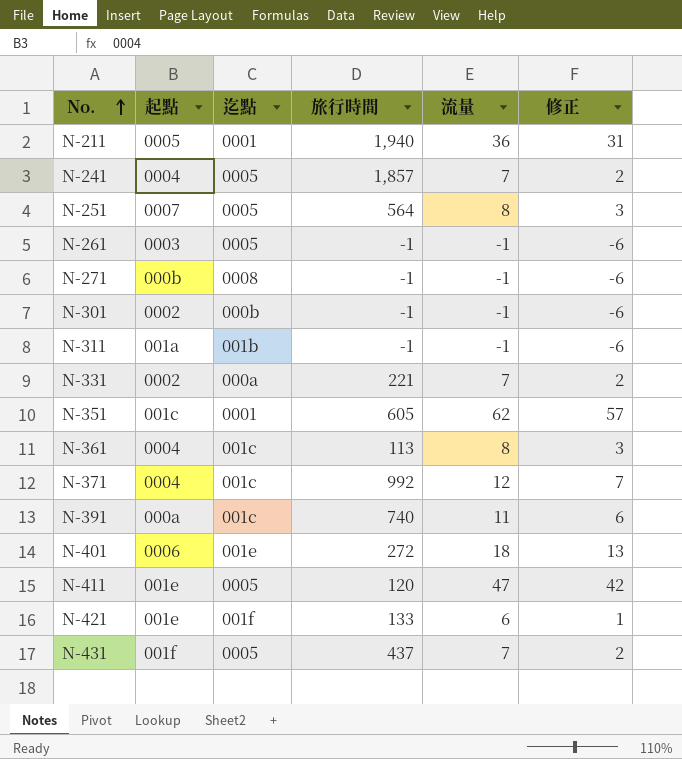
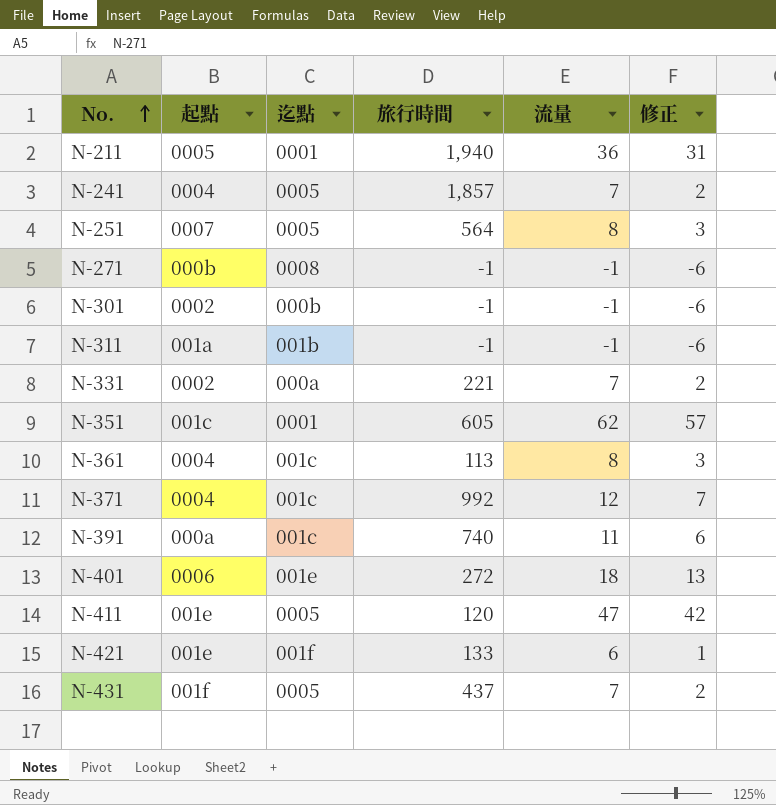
row N-261: 0003 | 0005 | -1 | -1 | -6 -> none

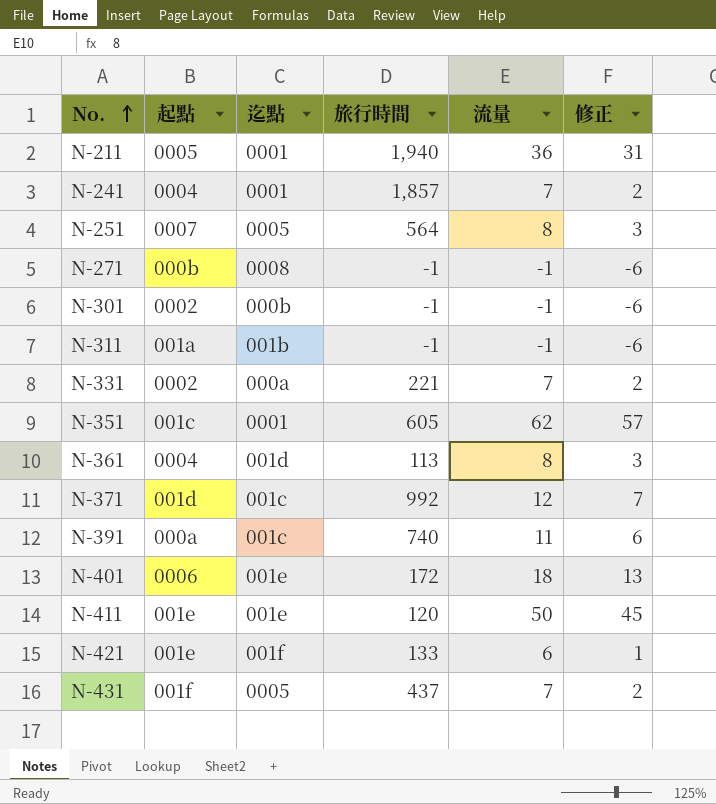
N-241 | 迄點: 0005 -> 0001
N-361 | 迄點: 001c -> 001d
N-371 | 起點: 0004 -> 001d
N-401 | 旅行時間: 272 -> 172
N-411 | 迄點: 0005 -> 001e
N-411 | 流量: 47 -> 50
N-411 | 修正: 42 -> 45

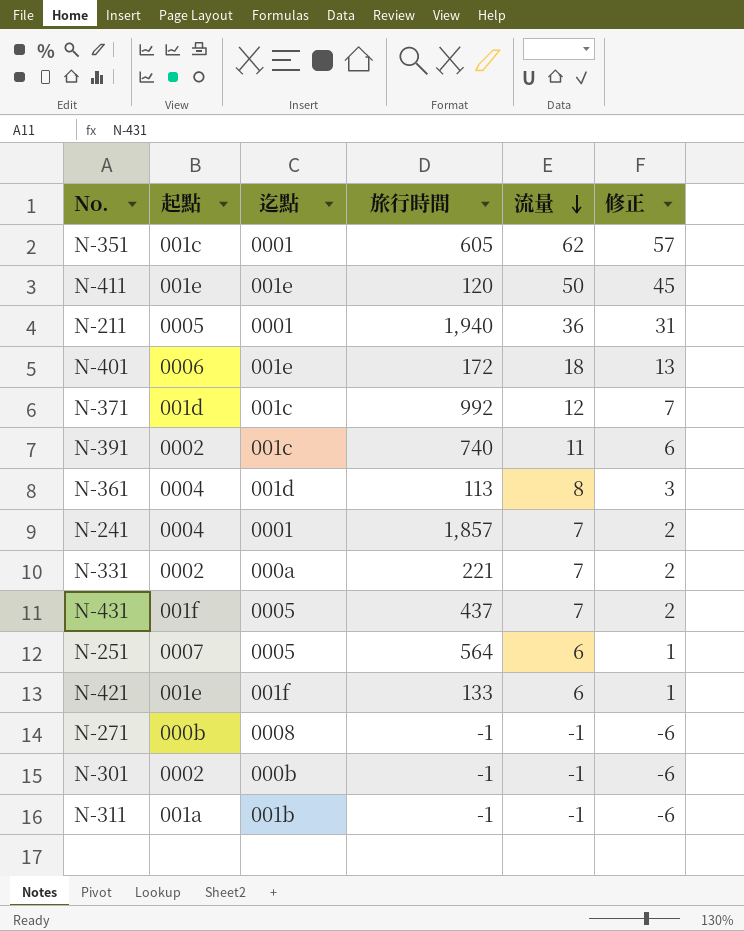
row order: No. ascending -> 流量 descending
N-391 | 起點: 000a -> 0002
N-251 | 流量: 8 -> 6
N-251 | 修正: 3 -> 1

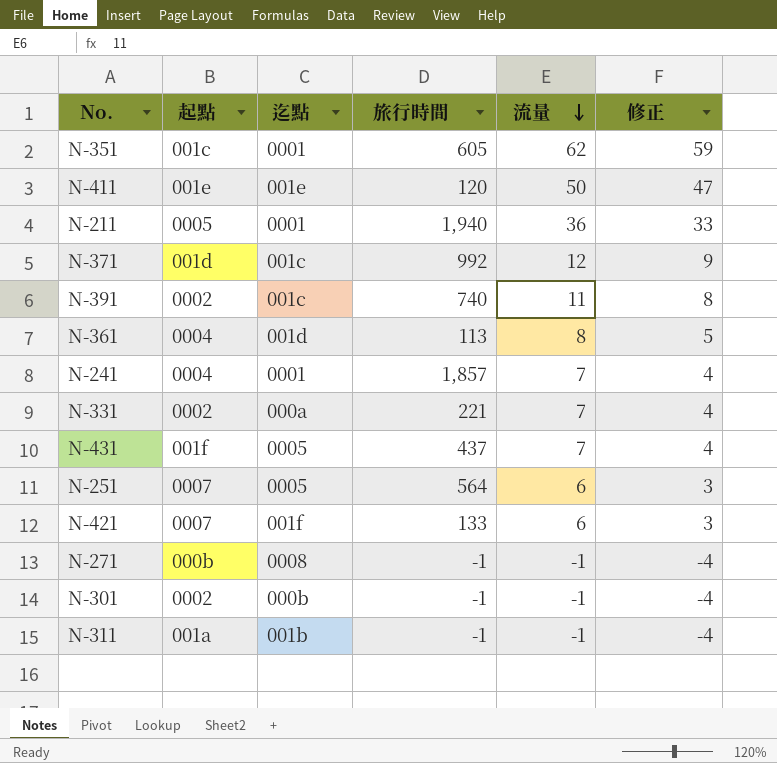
column 修正 | formula: [流量] - 5 -> [流量] - 3
row N-401: 0006 | 001e | 172 | 18 | 13 -> none
N-421 | 起點: 001e -> 0007

